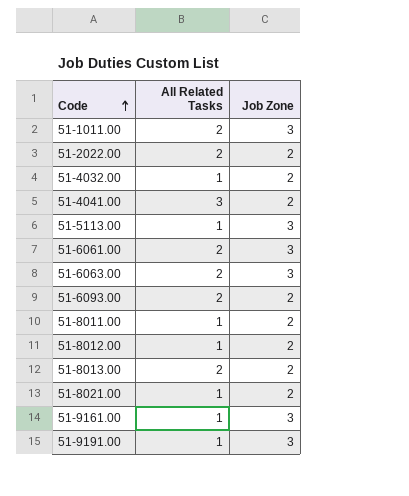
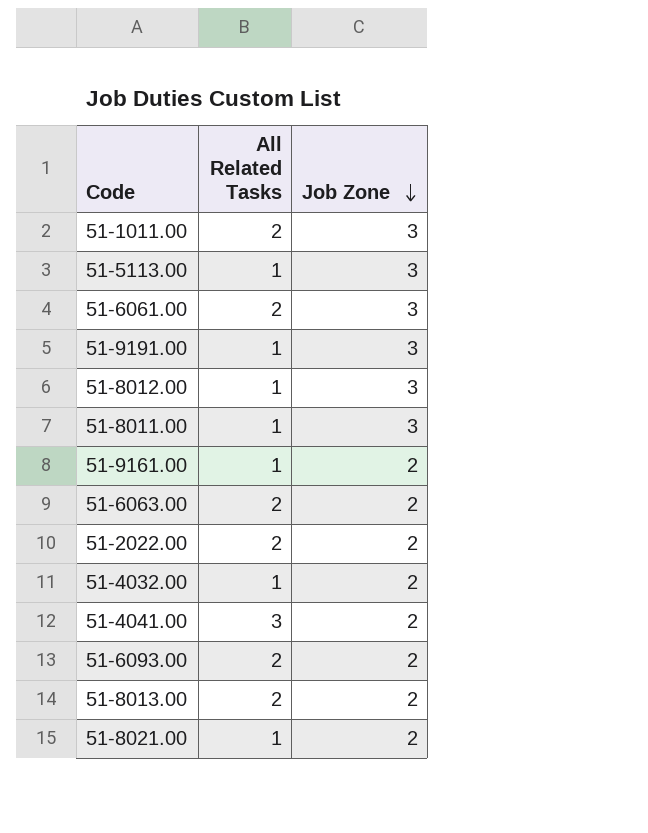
row order: Code ascending -> Job Zone descending
51-8012.00 | Job Zone: 2 -> 3
51-8011.00 | Job Zone: 2 -> 3
51-9161.00 | Job Zone: 3 -> 2
51-6063.00 | Job Zone: 3 -> 2

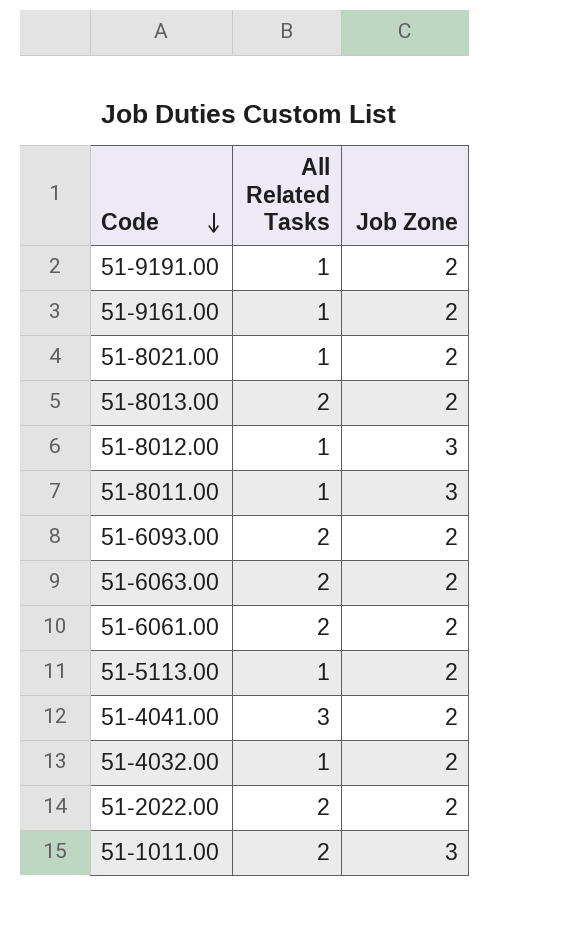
row order: Job Zone descending -> Code descending
51-9191.00 | Job Zone: 3 -> 2
51-6061.00 | Job Zone: 3 -> 2
51-5113.00 | Job Zone: 3 -> 2

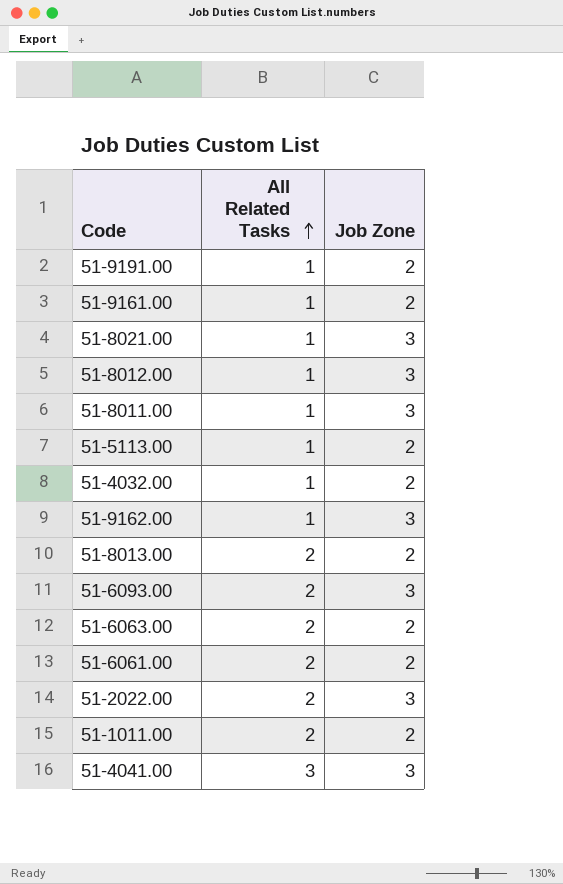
row order: Code descending -> All Related Tasks ascending
51-8021.00 | Job Zone: 2 -> 3
row 51-9162.00: none -> 1 | 3
51-6093.00 | Job Zone: 2 -> 3
51-2022.00 | Job Zone: 2 -> 3
51-1011.00 | Job Zone: 3 -> 2
51-4041.00 | Job Zone: 2 -> 3

